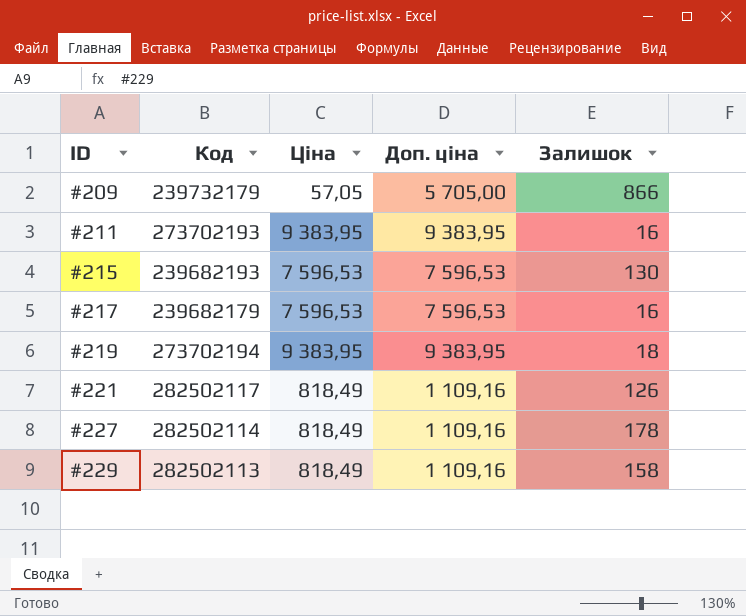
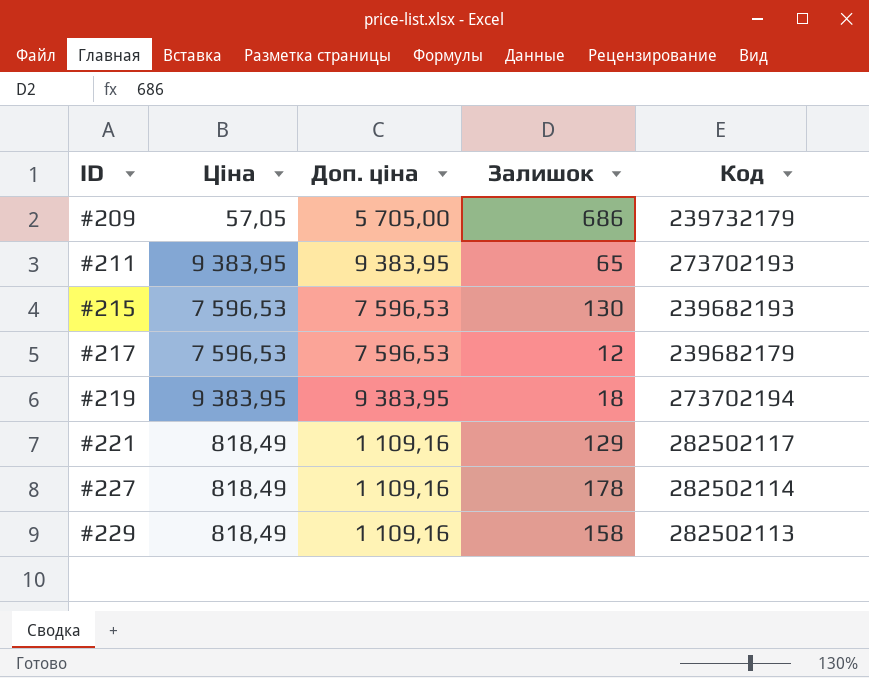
column Код | position: 2 -> 5
#209 | Залишок: 866 -> 686
#211 | Залишок: 16 -> 65
#217 | Залишок: 16 -> 12
#221 | Залишок: 126 -> 129

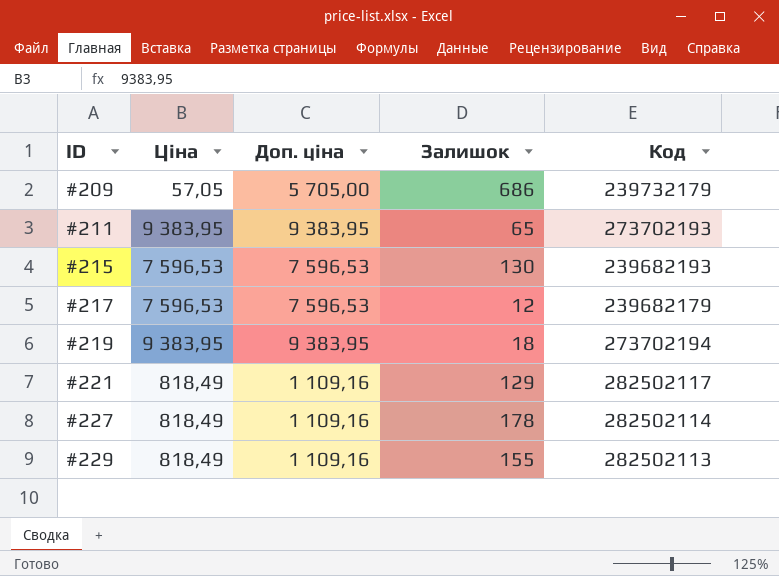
#229 | Залишок: 158 -> 155

